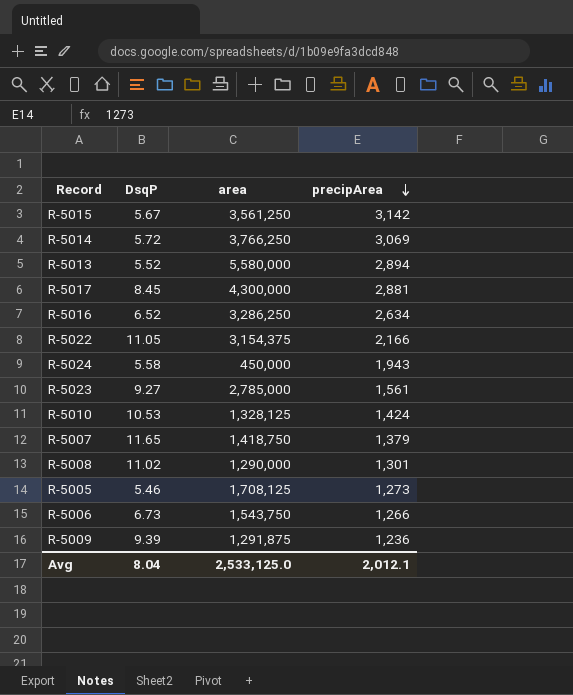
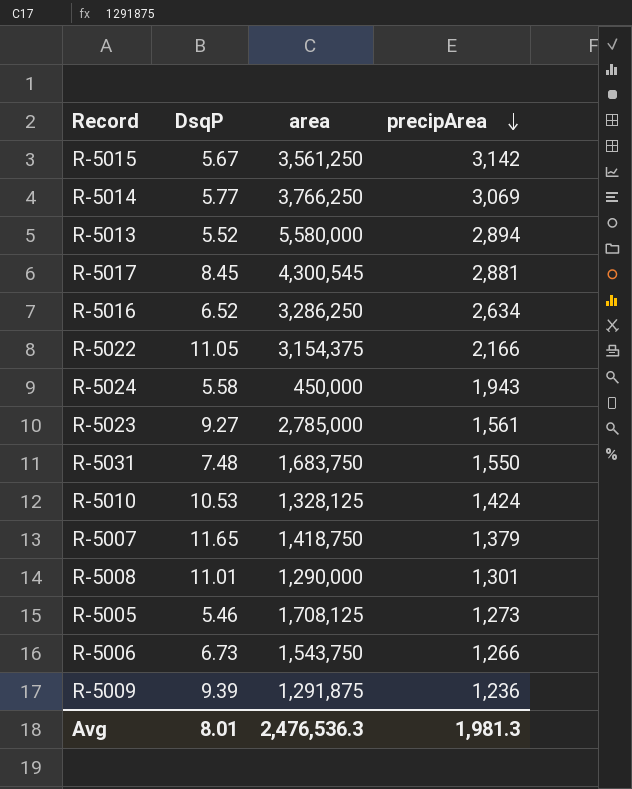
R-5014 | DsqP: 5.72 -> 5.77
R-5017 | area: 4,300,000 -> 4,300,545
row R-5031: none -> 7.48 | 1,683,750 | 1,550
R-5008 | DsqP: 11.02 -> 11.01
Avg | DsqP: 8.04 -> 8.01
Avg | area: 2,533,125.0 -> 2,476,536.3
Avg | precipArea: 2,012.1 -> 1,981.3

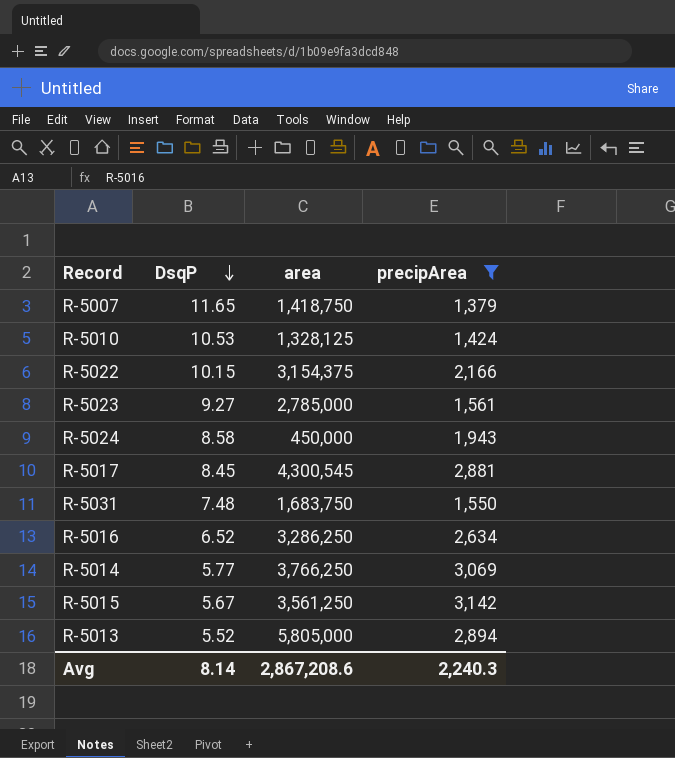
filter: none -> precipArea >= 1,379
row order: precipArea descending -> DsqP descending
R-5022 | DsqP: 11.05 -> 10.15
R-5024 | DsqP: 5.58 -> 8.58
R-5013 | area: 5,580,000 -> 5,805,000
Avg | DsqP: 8.01 -> 8.14
Avg | area: 2,476,536.3 -> 2,867,208.6
Avg | precipArea: 1,981.3 -> 2,240.3

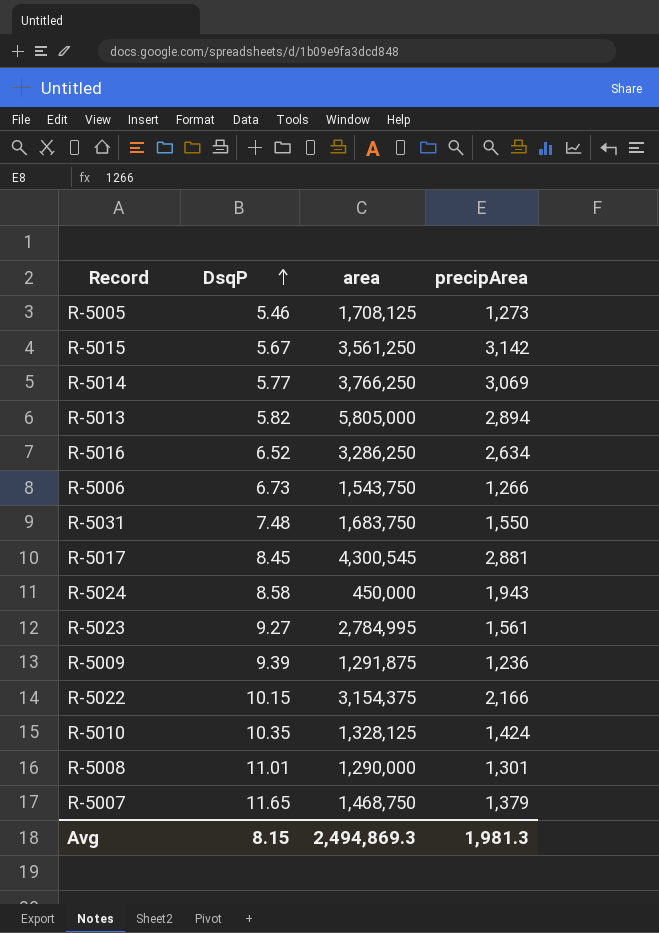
filter: precipArea >= 1,379 -> none
row order: DsqP descending -> DsqP ascending
R-5013 | DsqP: 5.52 -> 5.82
R-5023 | area: 2,785,000 -> 2,784,995
R-5010 | DsqP: 10.53 -> 10.35
R-5007 | area: 1,418,750 -> 1,468,750
Avg | DsqP: 8.14 -> 8.15
Avg | area: 2,867,208.6 -> 2,494,869.3
Avg | precipArea: 2,240.3 -> 1,981.3

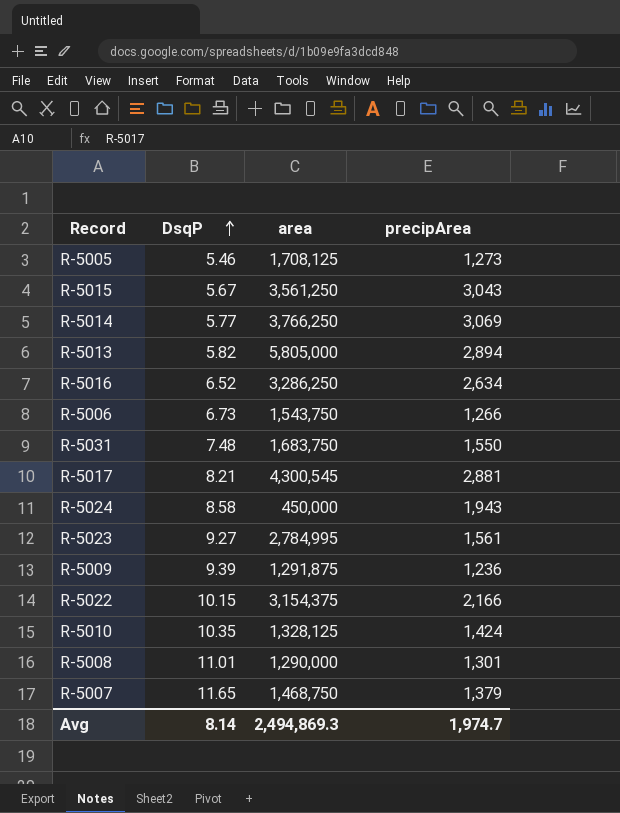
R-5015 | precipArea: 3,142 -> 3,043
R-5017 | DsqP: 8.45 -> 8.21
Avg | DsqP: 8.15 -> 8.14
Avg | precipArea: 1,981.3 -> 1,974.7

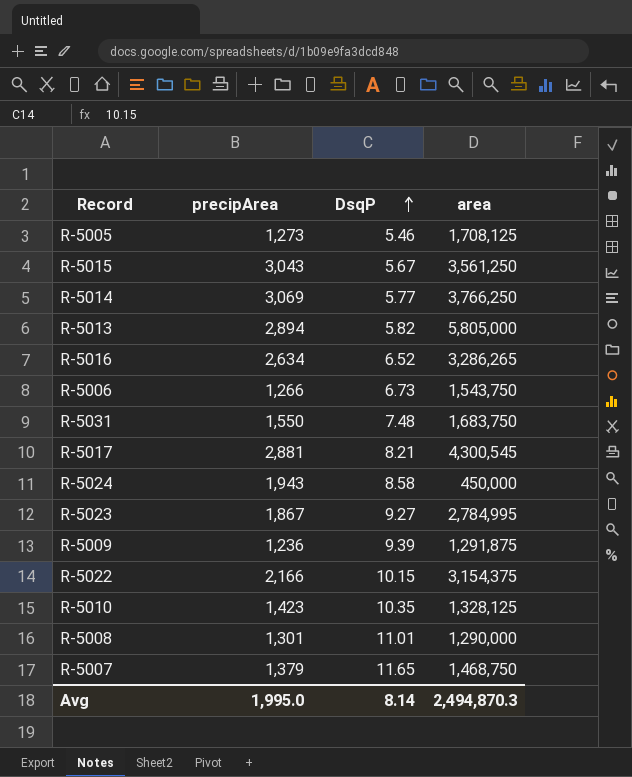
column precipArea | position: 4 -> 2
R-5016 | area: 3,286,250 -> 3,286,265
R-5023 | precipArea: 1,561 -> 1,867
R-5010 | precipArea: 1,424 -> 1,423
Avg | precipArea: 1,974.7 -> 1,995.0
Avg | area: 2,494,869.3 -> 2,494,870.3

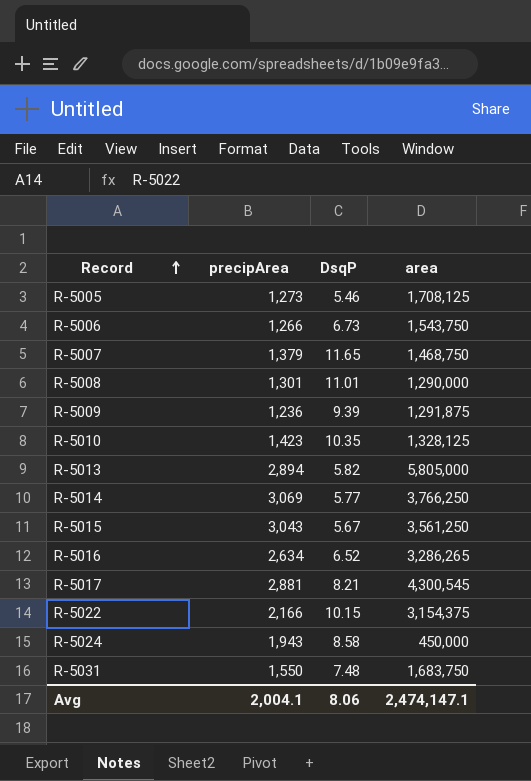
row order: DsqP ascending -> Record ascending
row R-5023: 1,867 | 9.27 | 2,784,995 -> none
Avg | precipArea: 1,995.0 -> 2,004.1
Avg | DsqP: 8.14 -> 8.06
Avg | area: 2,494,870.3 -> 2,474,147.1

